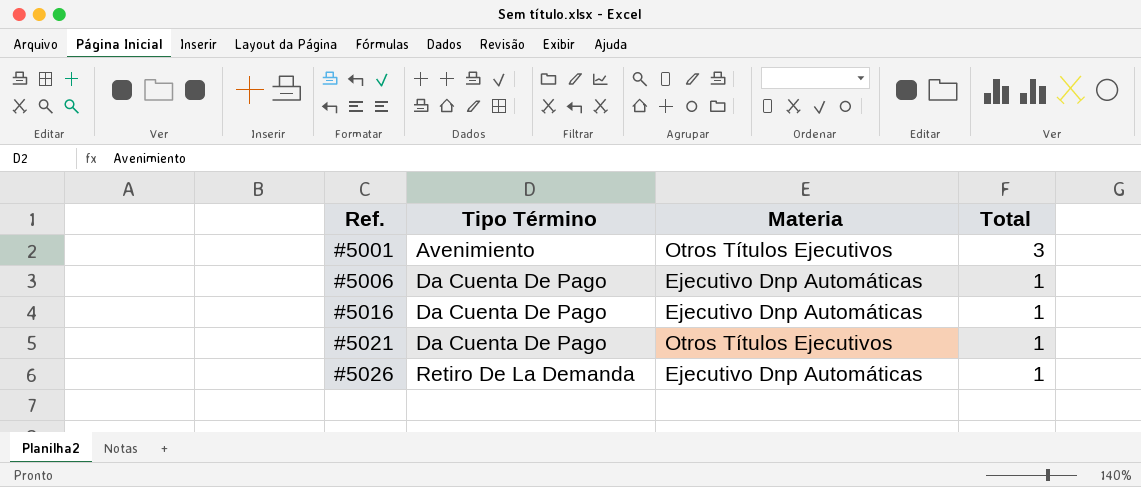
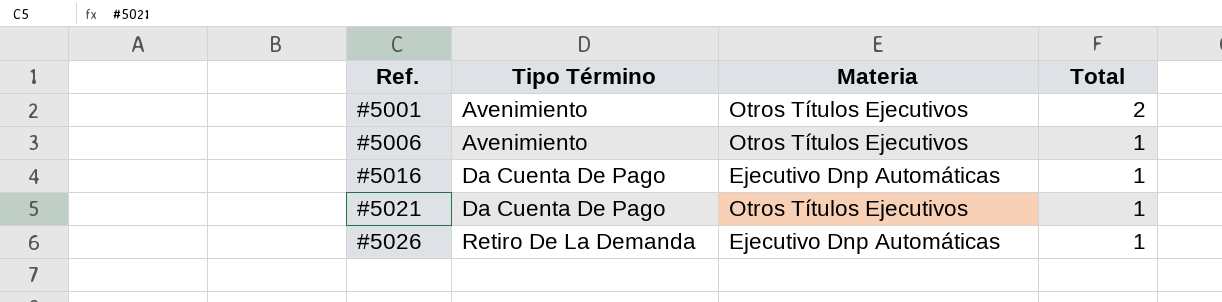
#5001 | Total: 3 -> 2
#5006 | Tipo Término: Da Cuenta De Pago -> Avenimiento
#5006 | Materia: Ejecutivo Dnp Automáticas -> Otros Títulos Ejecutivos

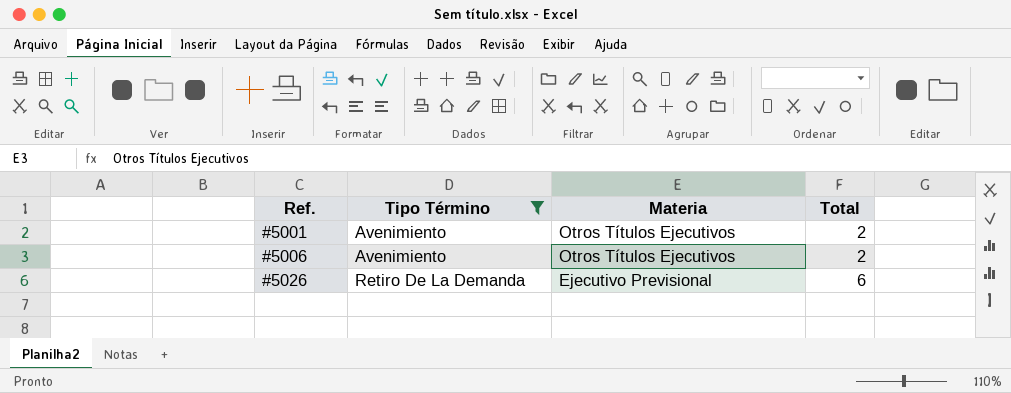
filter: none -> Tipo Término != Da Cuenta De Pago
#5006 | Total: 1 -> 2
#5026 | Materia: Ejecutivo Dnp Automáticas -> Ejecutivo Previsional
#5026 | Total: 1 -> 6

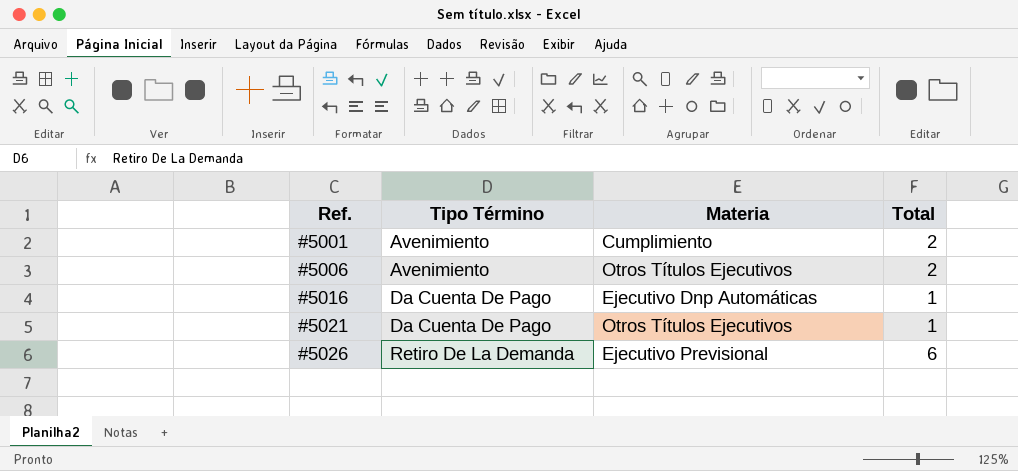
filter: Tipo Término != Da Cuenta De Pago -> none
#5001 | Materia: Otros Títulos Ejecutivos -> Cumplimiento

